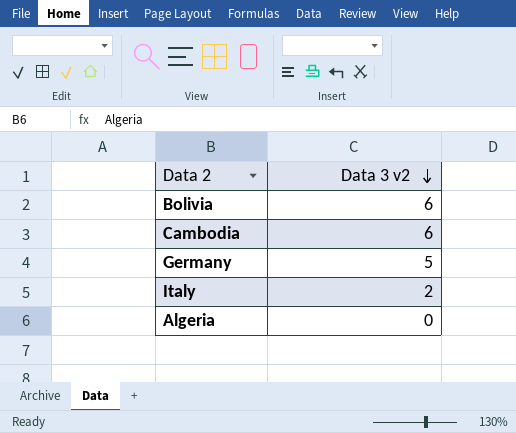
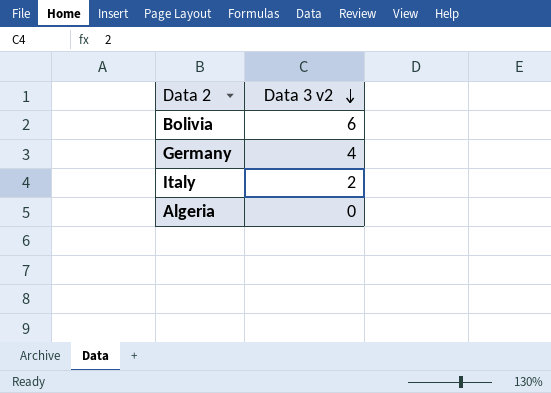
row Cambodia: 6 -> none
Germany | Data 3 v2: 5 -> 4

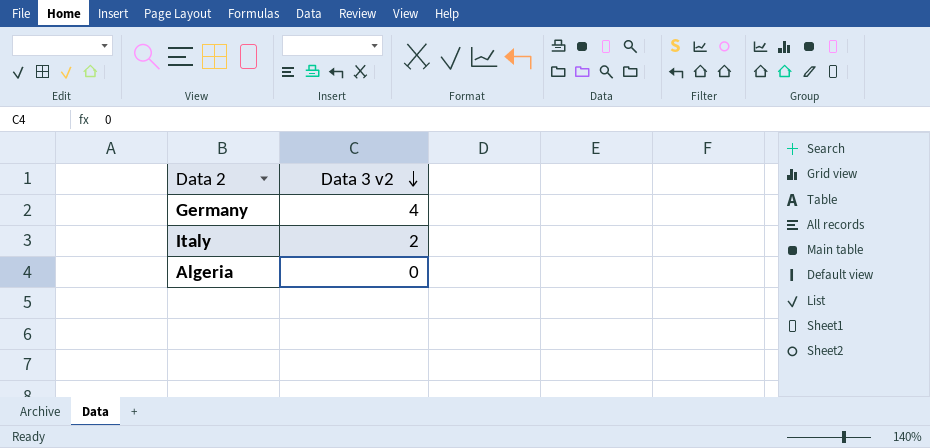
row Bolivia: 6 -> none

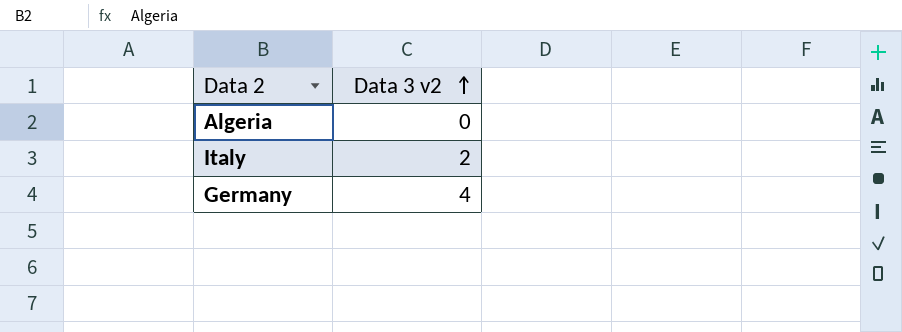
row order: Data 3 v2 descending -> Data 3 v2 ascending

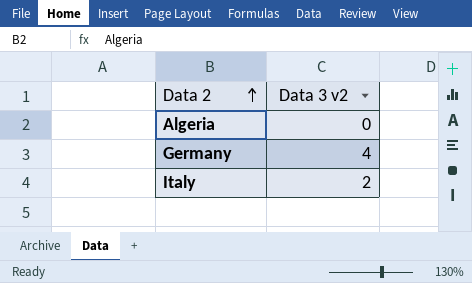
row order: Data 3 v2 ascending -> Data 2 ascending

